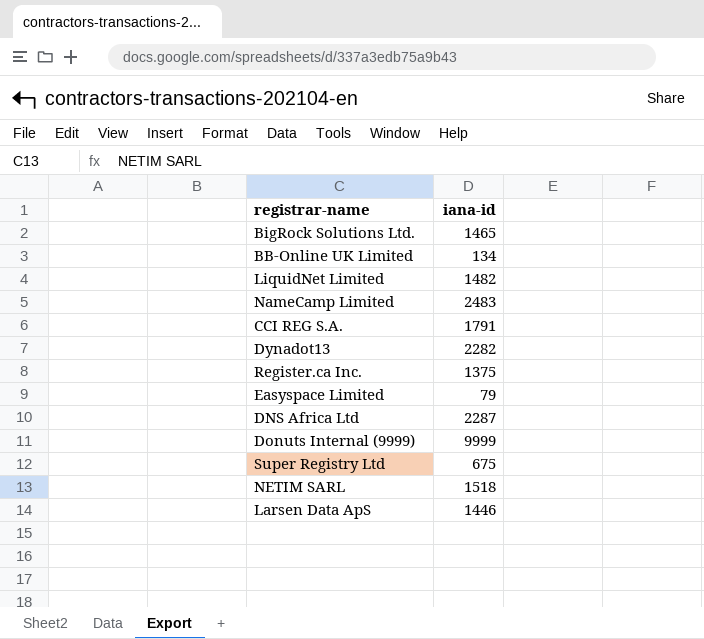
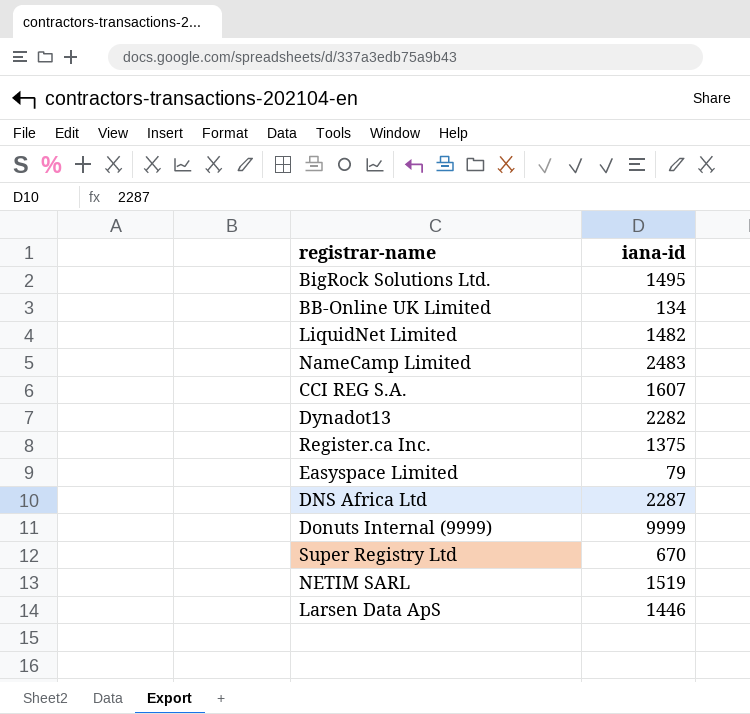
BigRock Solutions Ltd. | iana-id: 1465 -> 1495
CCI REG S.A. | iana-id: 1791 -> 1607
Super Registry Ltd | iana-id: 675 -> 670
NETIM SARL | iana-id: 1518 -> 1519

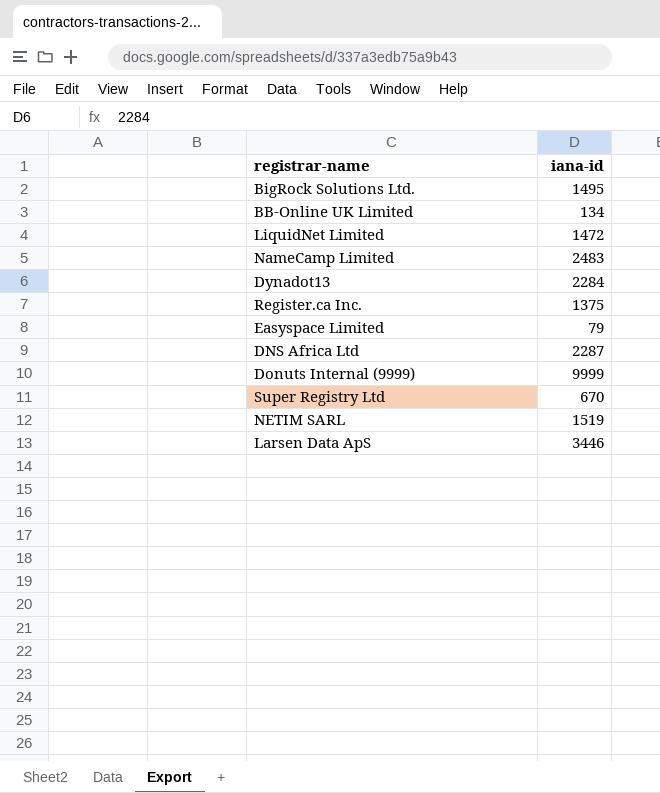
row CCI REG S.A.: 1607 -> none
LiquidNet Limited | iana-id: 1482 -> 1472
Dynadot13 | iana-id: 2282 -> 2284
Larsen Data ApS | iana-id: 1446 -> 3446

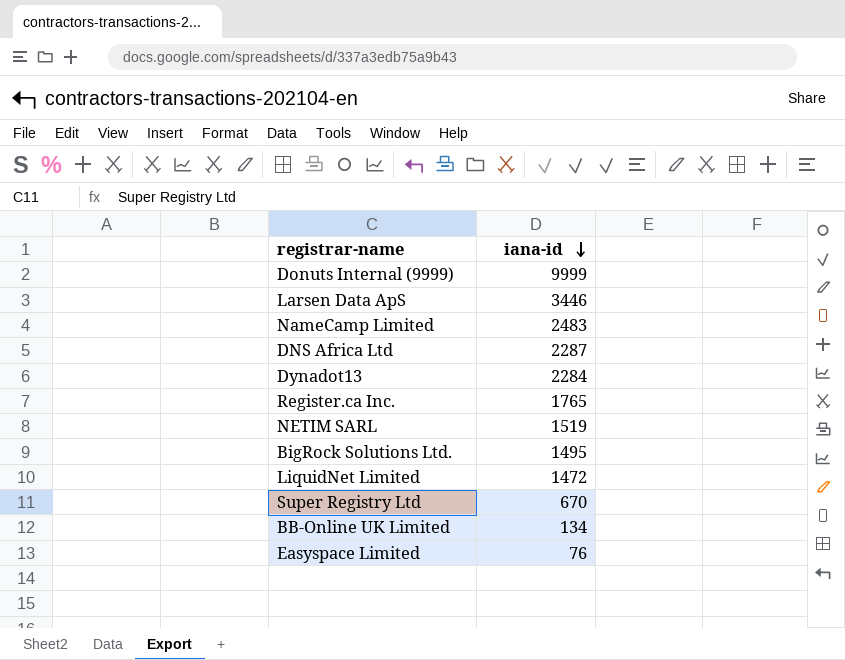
row order: none -> iana-id descending
Register.ca Inc. | iana-id: 1375 -> 1765
Easyspace Limited | iana-id: 79 -> 76

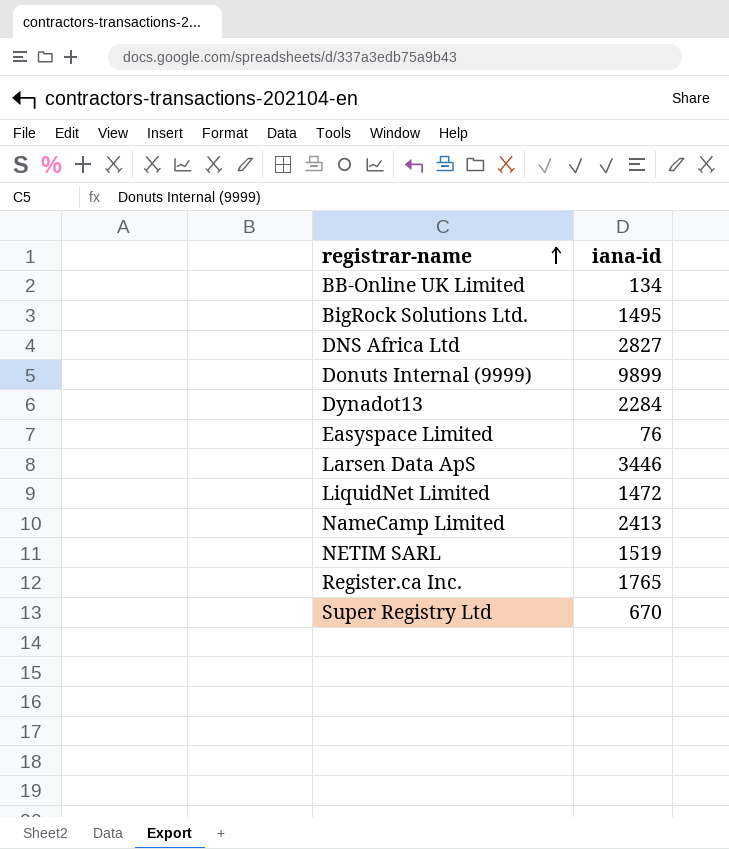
row order: iana-id descending -> registrar-name ascending
DNS Africa Ltd | iana-id: 2287 -> 2827
Donuts Internal (9999) | iana-id: 9999 -> 9899
NameCamp Limited | iana-id: 2483 -> 2413

